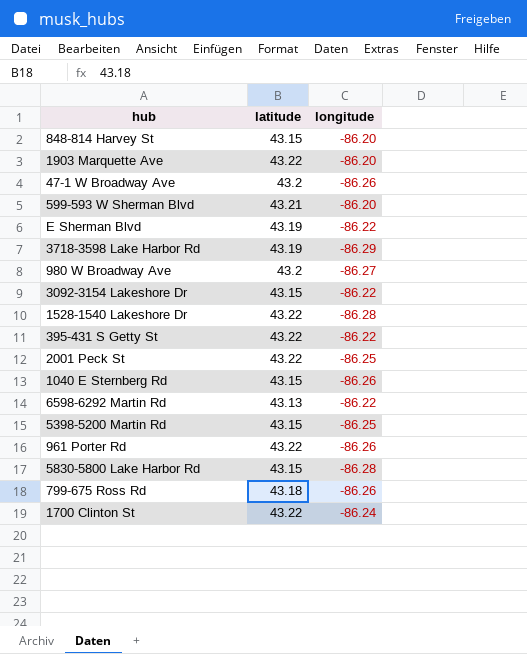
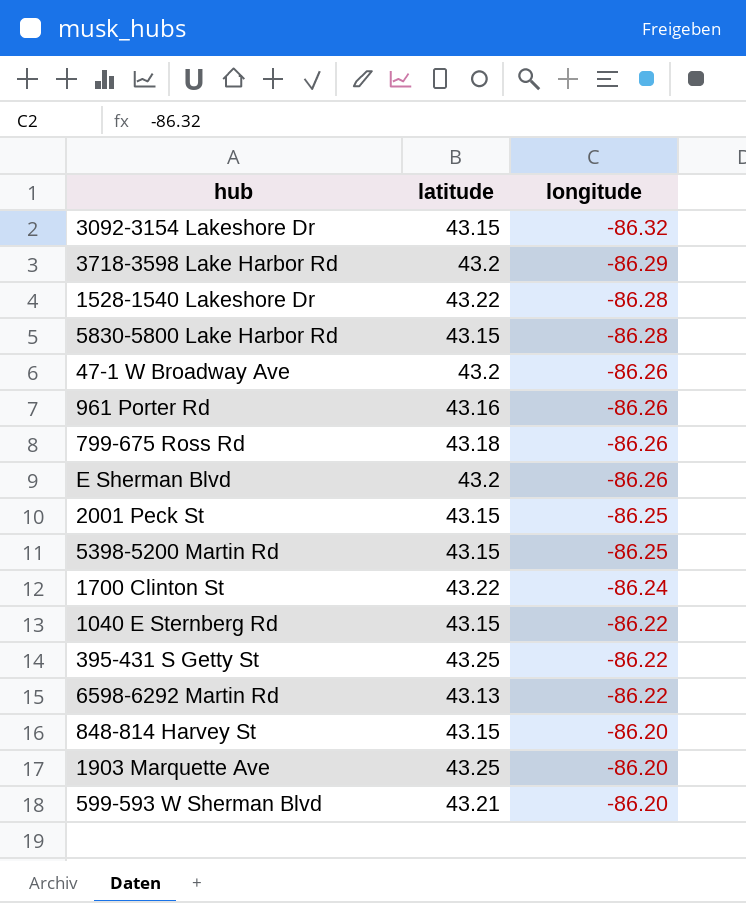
row order: none -> longitude ascending
row 980 W Broadway Ave: 43.2 | -86.27 -> none
3092-3154 Lakeshore Dr | longitude: -86.22 -> -86.32
3718-3598 Lake Harbor Rd | latitude: 43.19 -> 43.2
961 Porter Rd | latitude: 43.22 -> 43.16
E Sherman Blvd | latitude: 43.19 -> 43.2
E Sherman Blvd | longitude: -86.22 -> -86.26
2001 Peck St | latitude: 43.22 -> 43.15
1040 E Sternberg Rd | longitude: -86.26 -> -86.22
395-431 S Getty St | latitude: 43.22 -> 43.25
1903 Marquette Ave | latitude: 43.22 -> 43.25

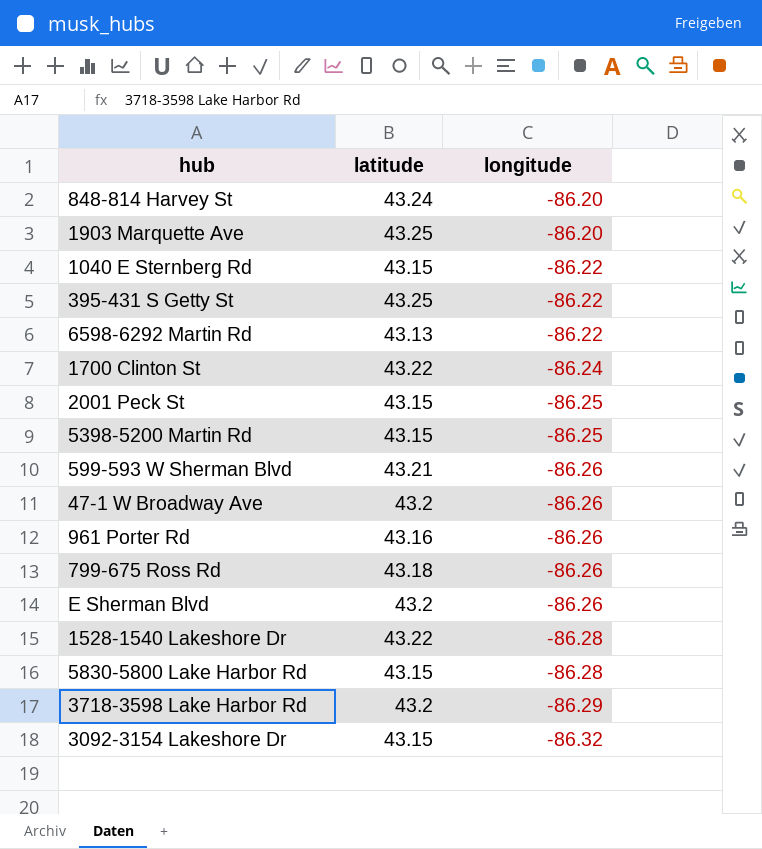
row order: longitude ascending -> longitude descending
848-814 Harvey St | latitude: 43.15 -> 43.24
599-593 W Sherman Blvd | longitude: -86.20 -> -86.26

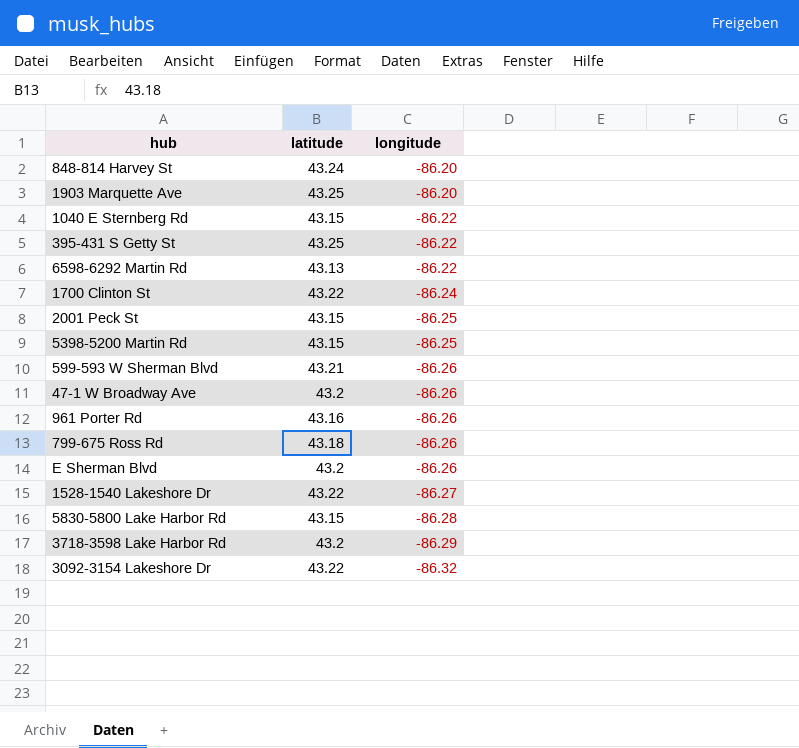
1528-1540 Lakeshore Dr | longitude: -86.28 -> -86.27
3092-3154 Lakeshore Dr | latitude: 43.15 -> 43.22

